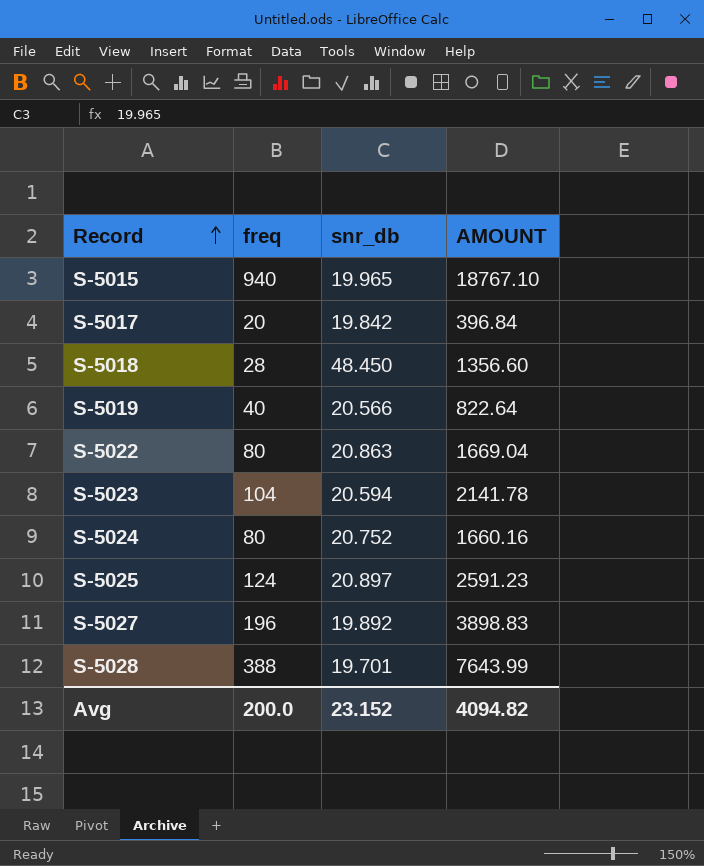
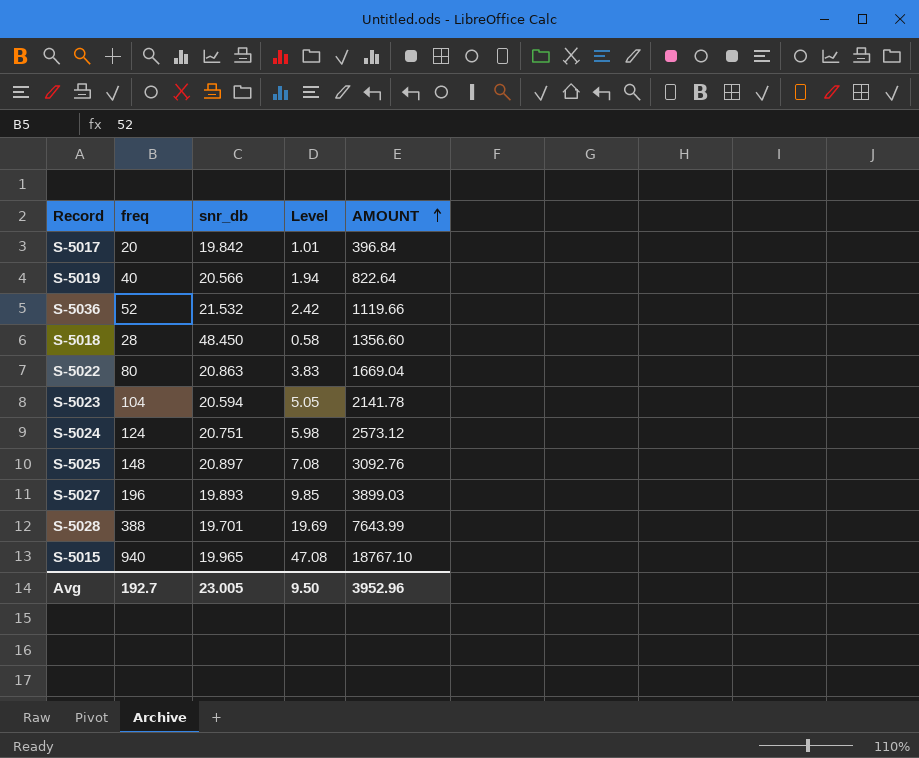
row order: Record ascending -> AMOUNT ascending
column Level | formula: none -> [freq] / [snr_db]
row S-5036: none -> 52 | 21.532 | 2.42 | 1119.66
S-5024 | freq: 80 -> 124
S-5024 | snr_db: 20.752 -> 20.751
S-5024 | AMOUNT: 1660.16 -> 2573.12
S-5025 | freq: 124 -> 148
S-5025 | AMOUNT: 2591.23 -> 3092.76
S-5027 | snr_db: 19.892 -> 19.893
S-5027 | AMOUNT: 3898.83 -> 3899.03
Avg | freq: 200.0 -> 192.7
Avg | snr_db: 23.152 -> 23.005
Avg | AMOUNT: 4094.82 -> 3952.96

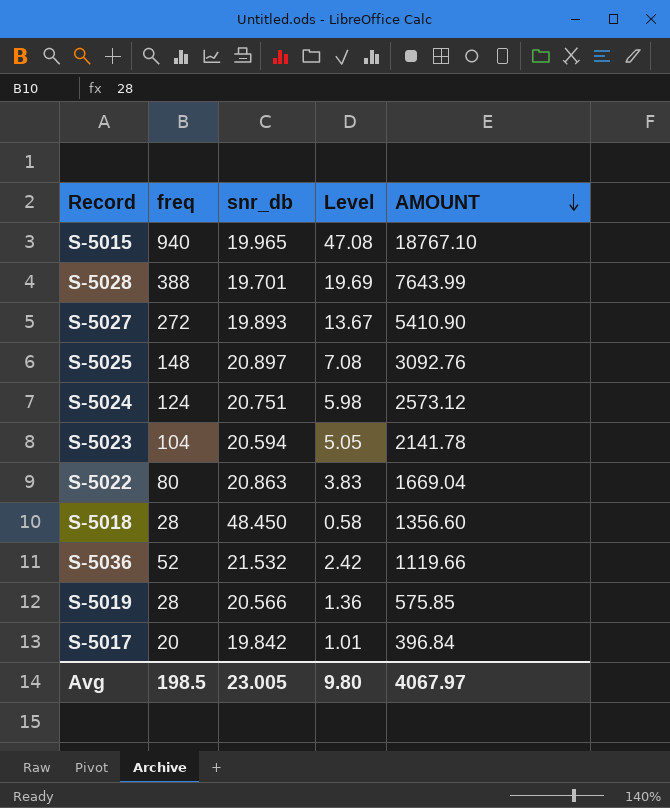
row order: AMOUNT ascending -> AMOUNT descending
S-5027 | freq: 196 -> 272
S-5027 | Level: 9.85 -> 13.67
S-5027 | AMOUNT: 3899.03 -> 5410.90
S-5019 | freq: 40 -> 28
S-5019 | Level: 1.94 -> 1.36
S-5019 | AMOUNT: 822.64 -> 575.85
Avg | freq: 192.7 -> 198.5
Avg | Level: 9.50 -> 9.80
Avg | AMOUNT: 3952.96 -> 4067.97

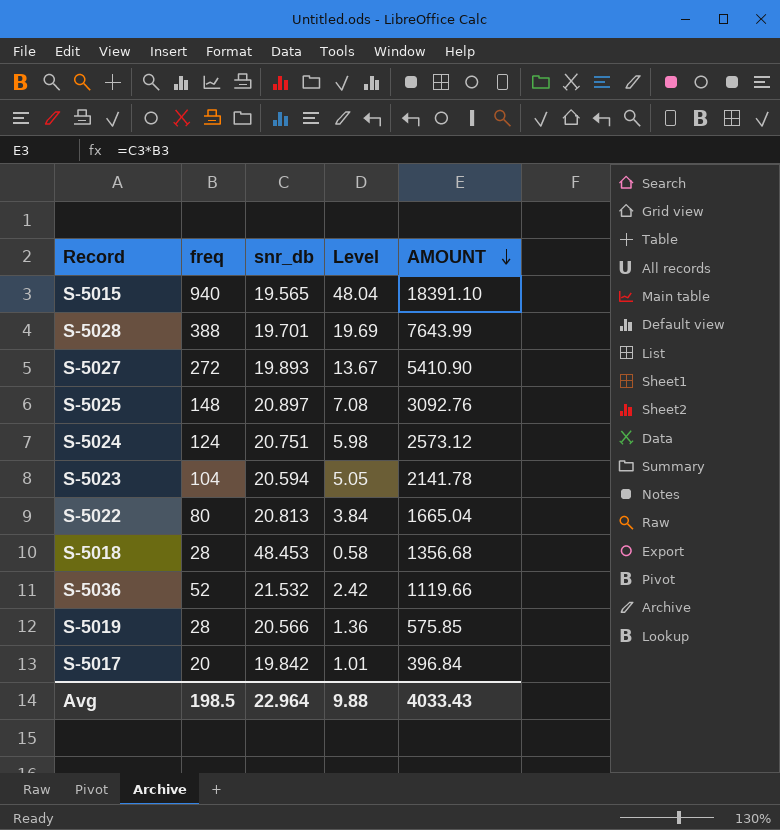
S-5015 | snr_db: 19.965 -> 19.565
S-5015 | Level: 47.08 -> 48.04
S-5015 | AMOUNT: 18767.10 -> 18391.10
S-5022 | snr_db: 20.863 -> 20.813
S-5022 | Level: 3.83 -> 3.84
S-5022 | AMOUNT: 1669.04 -> 1665.04
S-5018 | snr_db: 48.450 -> 48.453
S-5018 | AMOUNT: 1356.60 -> 1356.68
Avg | snr_db: 23.005 -> 22.964
Avg | Level: 9.80 -> 9.88
Avg | AMOUNT: 4067.97 -> 4033.43

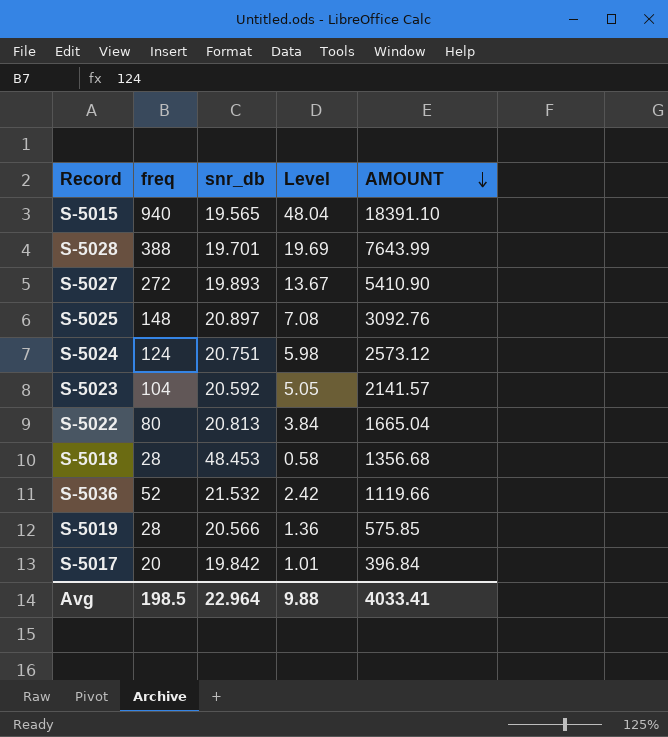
S-5023 | snr_db: 20.594 -> 20.592
S-5023 | AMOUNT: 2141.78 -> 2141.57
Avg | AMOUNT: 4033.43 -> 4033.41

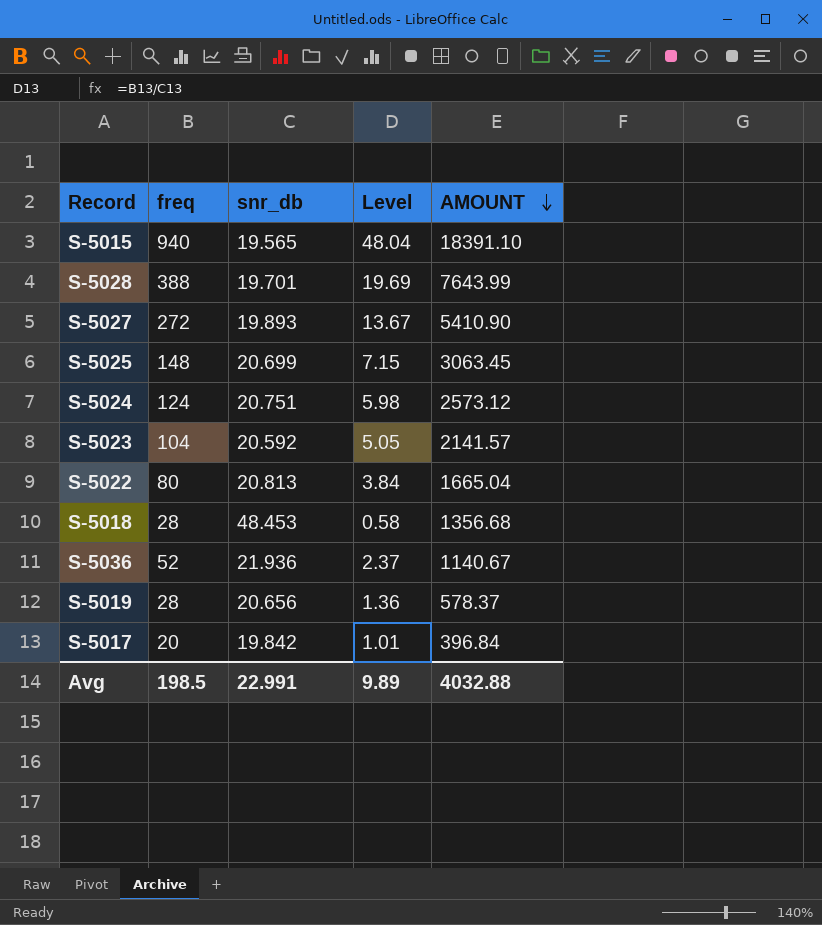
S-5025 | snr_db: 20.897 -> 20.699
S-5025 | Level: 7.08 -> 7.15
S-5025 | AMOUNT: 3092.76 -> 3063.45
S-5036 | snr_db: 21.532 -> 21.936
S-5036 | Level: 2.42 -> 2.37
S-5036 | AMOUNT: 1119.66 -> 1140.67
S-5019 | snr_db: 20.566 -> 20.656
S-5019 | AMOUNT: 575.85 -> 578.37
Avg | snr_db: 22.964 -> 22.991
Avg | Level: 9.88 -> 9.89
Avg | AMOUNT: 4033.41 -> 4032.88

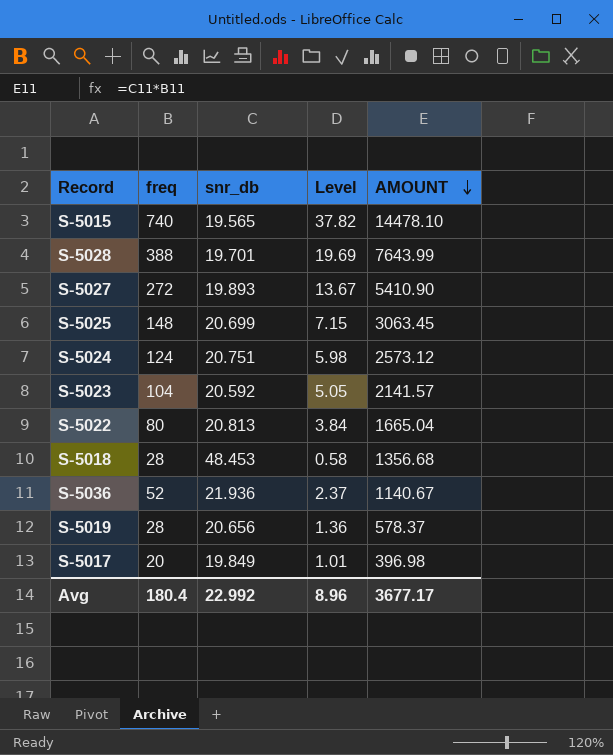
S-5015 | freq: 940 -> 740
S-5015 | Level: 48.04 -> 37.82
S-5015 | AMOUNT: 18391.10 -> 14478.10
S-5017 | snr_db: 19.842 -> 19.849
S-5017 | AMOUNT: 396.84 -> 396.98
Avg | freq: 198.5 -> 180.4
Avg | snr_db: 22.991 -> 22.992
Avg | Level: 9.89 -> 8.96
Avg | AMOUNT: 4032.88 -> 3677.17

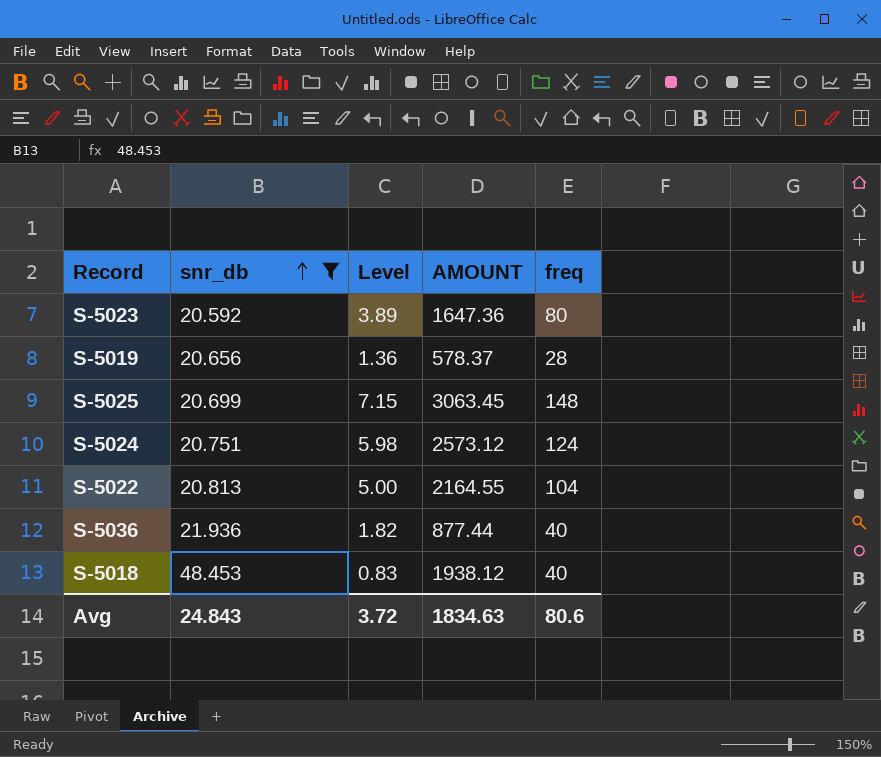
filter: none -> snr_db >= 20.592
row order: AMOUNT descending -> snr_db ascending
column freq | position: 2 -> 5
S-5023 | Level: 5.05 -> 3.89
S-5023 | AMOUNT: 2141.57 -> 1647.36
S-5023 | freq: 104 -> 80
S-5022 | Level: 3.84 -> 5.00
S-5022 | AMOUNT: 1665.04 -> 2164.55
S-5022 | freq: 80 -> 104
S-5036 | Level: 2.37 -> 1.82
S-5036 | AMOUNT: 1140.67 -> 877.44
S-5036 | freq: 52 -> 40
S-5018 | Level: 0.58 -> 0.83
S-5018 | AMOUNT: 1356.68 -> 1938.12
S-5018 | freq: 28 -> 40
Avg | snr_db: 22.992 -> 24.843
Avg | Level: 8.96 -> 3.72
Avg | AMOUNT: 3677.17 -> 1834.63
Avg | freq: 180.4 -> 80.6

